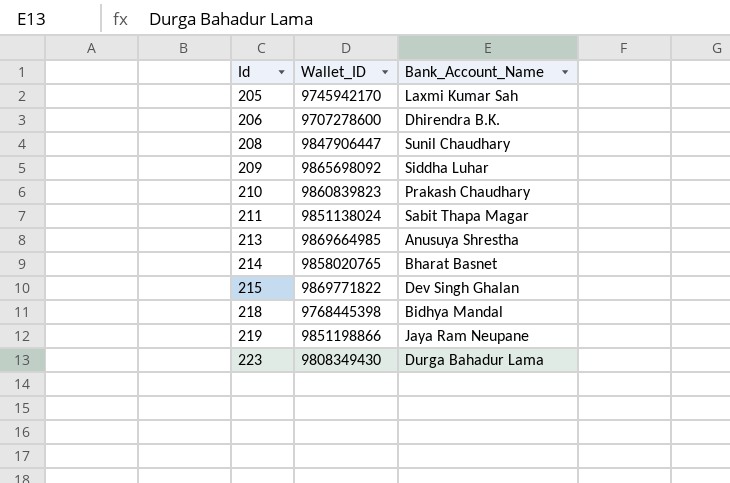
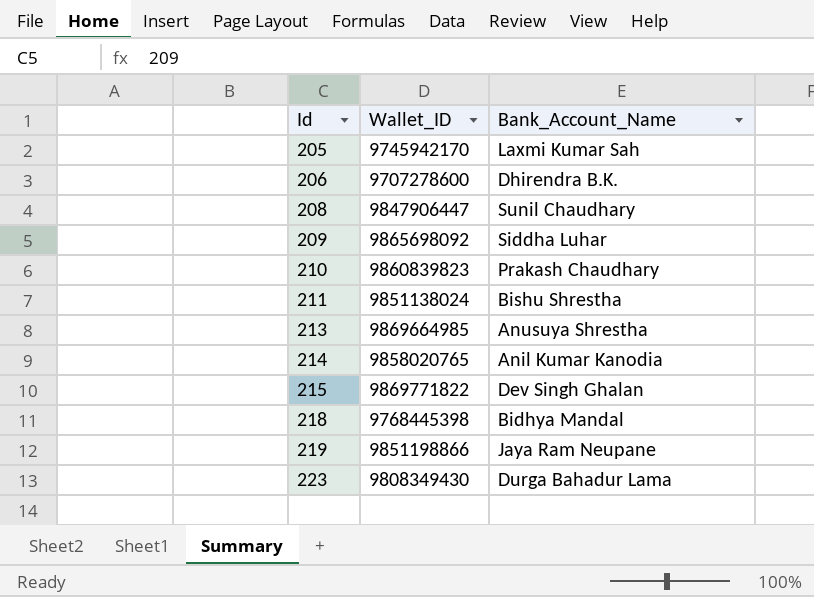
211 | Bank_Account_Name: Sabit Thapa Magar -> Bishu Shrestha
214 | Bank_Account_Name: Bharat Basnet -> Anil Kumar Kanodia

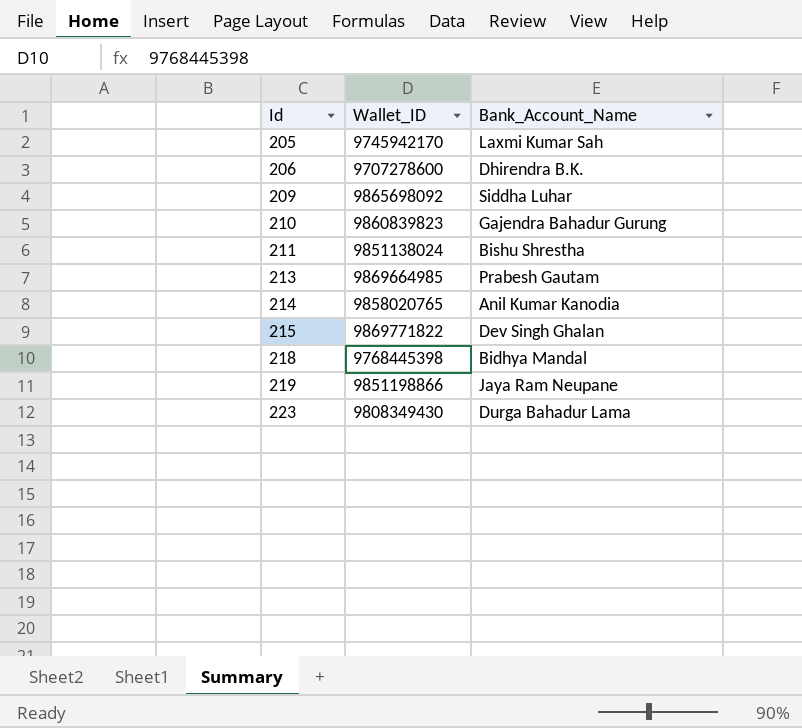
row 208: 9847906447 | Sunil Chaudhary -> none
210 | Bank_Account_Name: Prakash Chaudhary -> Gajendra Bahadur Gurung
213 | Bank_Account_Name: Anusuya Shrestha -> Prabesh Gautam

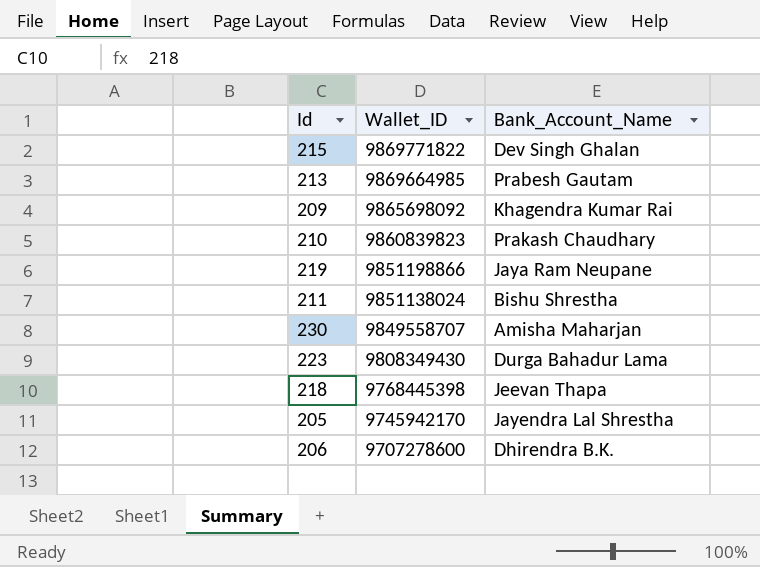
row order: Id ascending -> Wallet_ID descending
row 214: 9858020765 | Anil Kumar Kanodia -> none
209 | Bank_Account_Name: Siddha Luhar -> Khagendra Kumar Rai
210 | Bank_Account_Name: Gajendra Bahadur Gurung -> Prakash Chaudhary
row 230: none -> 9849558707 | Amisha Maharjan
218 | Bank_Account_Name: Bidhya Mandal -> Jeevan Thapa
205 | Bank_Account_Name: Laxmi Kumar Sah -> Jayendra Lal Shrestha

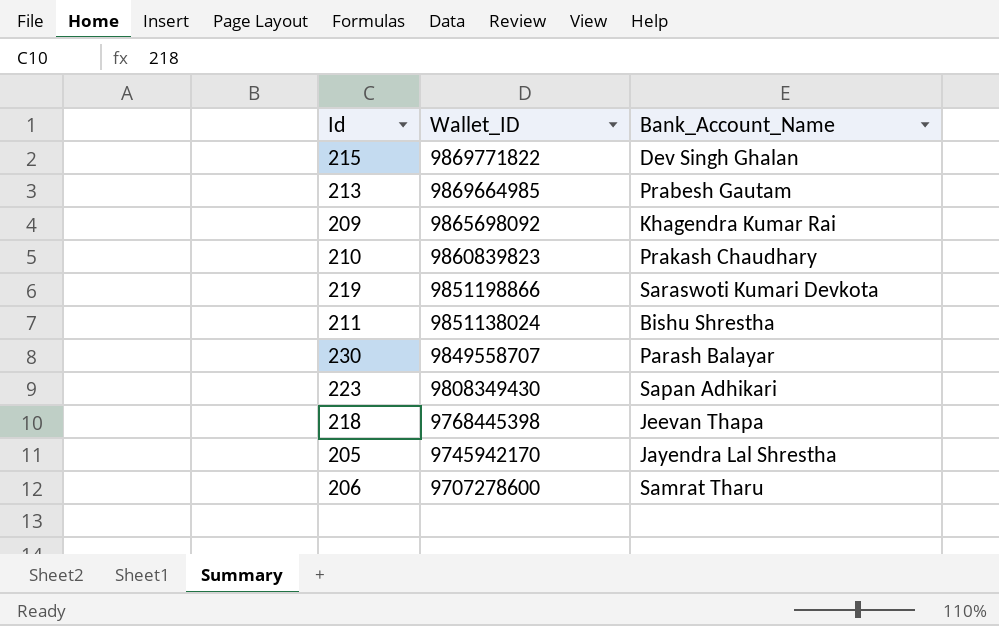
219 | Bank_Account_Name: Jaya Ram Neupane -> Saraswoti Kumari Devkota
230 | Bank_Account_Name: Amisha Maharjan -> Parash Balayar
223 | Bank_Account_Name: Durga Bahadur Lama -> Sapan Adhikari
206 | Bank_Account_Name: Dhirendra B.K. -> Samrat Tharu

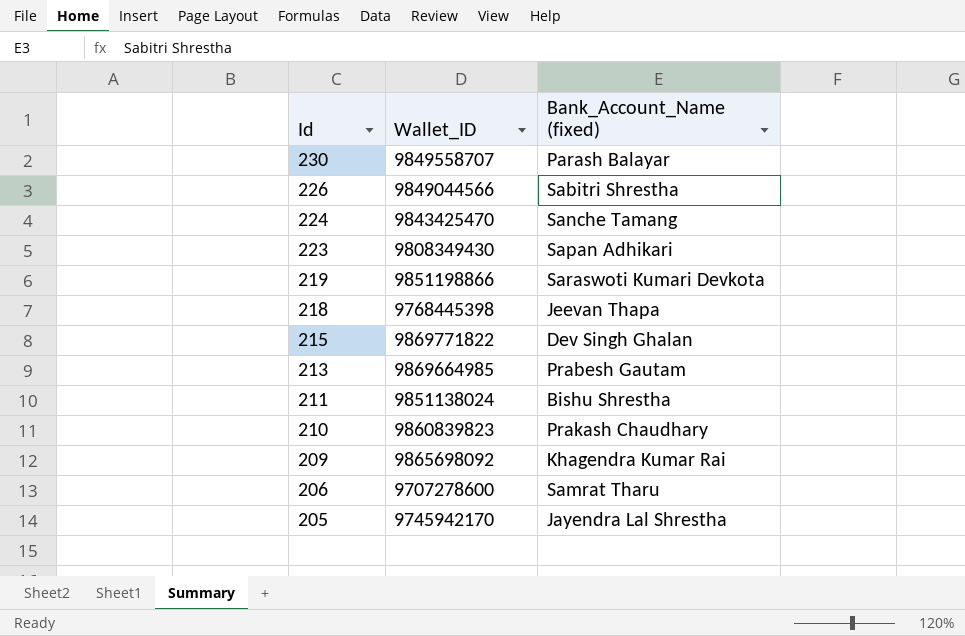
row order: Wallet_ID descending -> Id descending
column name: Bank_Account_Name -> Bank_Account_Name (fixed)
row 226: none -> 9849044566 | Sabitri Shrestha
row 224: none -> 9843425470 | Sanche Tamang

